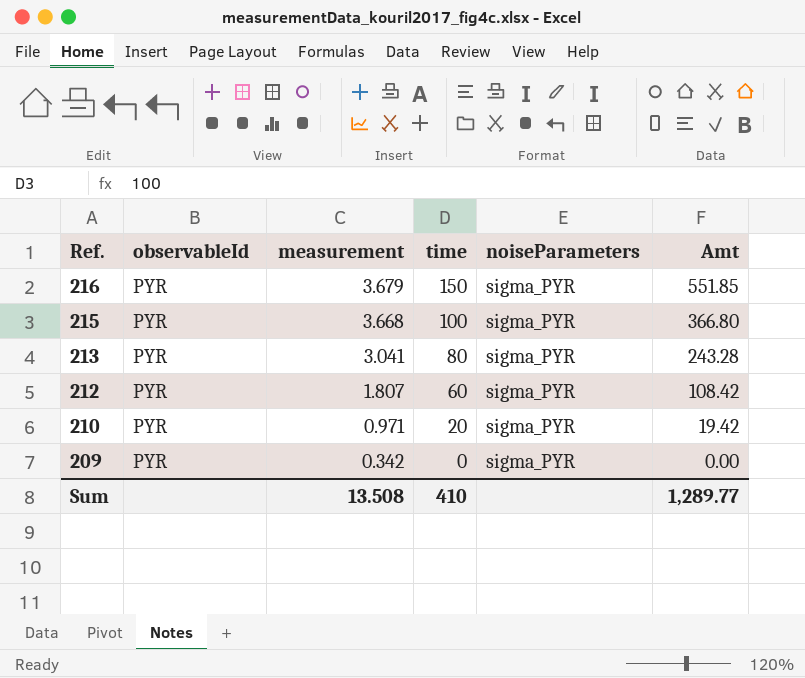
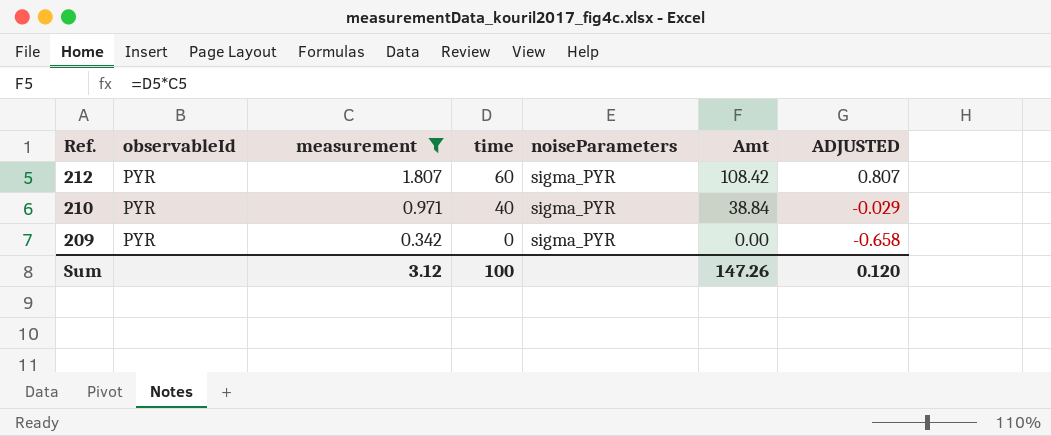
filter: none -> measurement <= 1.807
column ADJUSTED | formula: none -> [measurement] - 1
210 | time: 20 -> 40
210 | Amt: 19.42 -> 38.84
Sum | measurement: 13.508 -> 3.12
Sum | time: 410 -> 100
Sum | Amt: 1,289.77 -> 147.26

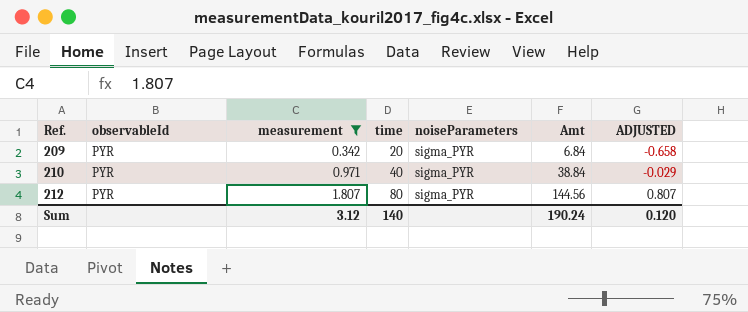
row order: Ref. descending -> Ref. ascending
209 | time: 0 -> 20
209 | Amt: 0.00 -> 6.84
212 | time: 60 -> 80
212 | Amt: 108.42 -> 144.56
Sum | time: 100 -> 140
Sum | Amt: 147.26 -> 190.24

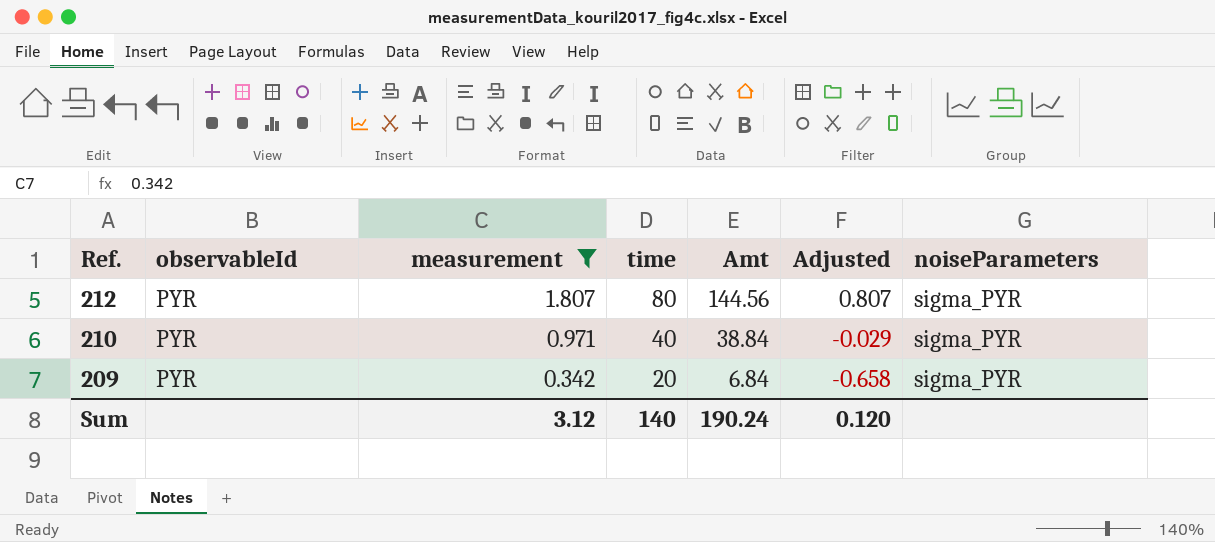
row order: Ref. ascending -> Ref. descending
column name: ADJUSTED -> Adjusted
column noiseParameters | position: 5 -> 7

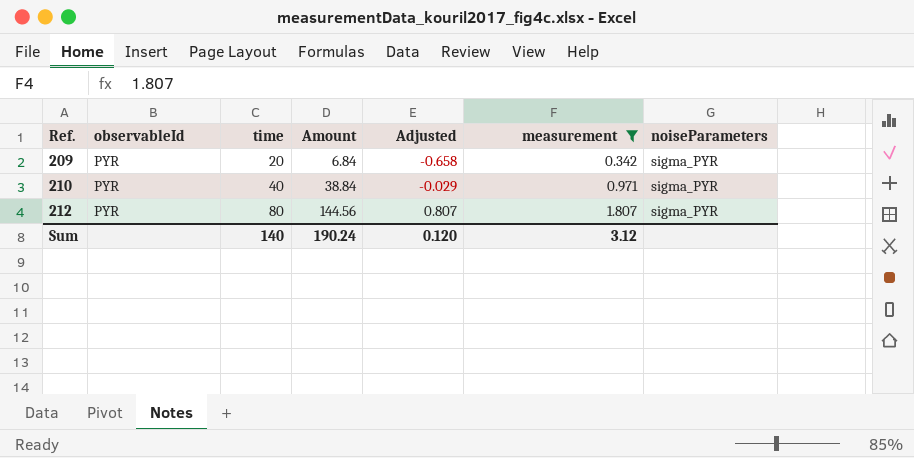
row order: Ref. descending -> Ref. ascending
column name: Amt -> Amount
column measurement | position: 3 -> 6

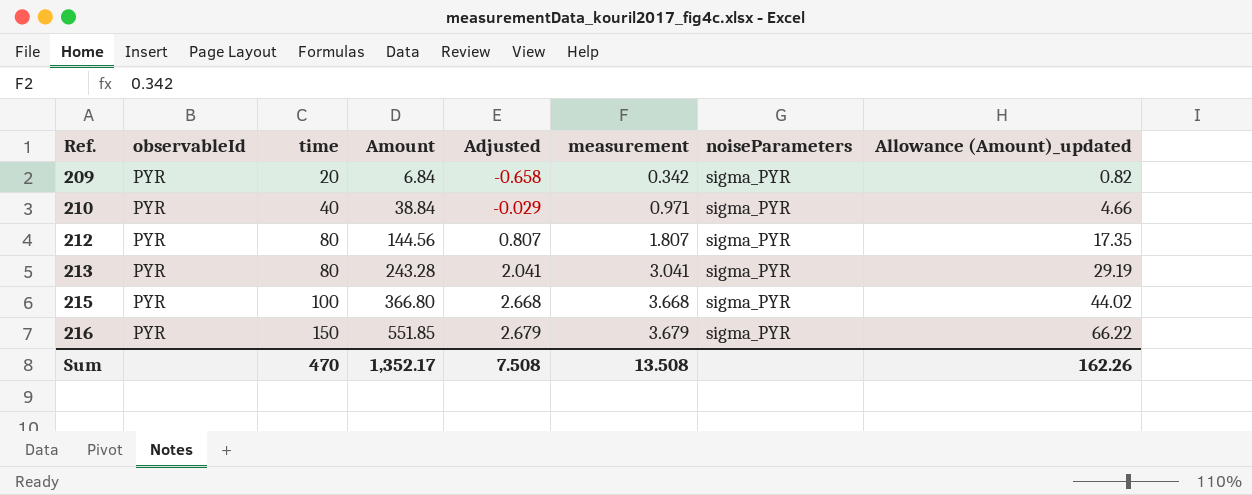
filter: measurement <= 1.807 -> none
column Allowance (Amount)_updated | formula: none -> [Amount] * 0.12
Sum | time: 140 -> 470
Sum | Amount: 190.24 -> 1,352.17
Sum | Adjusted: 0.120 -> 7.508
Sum | measurement: 3.12 -> 13.508

